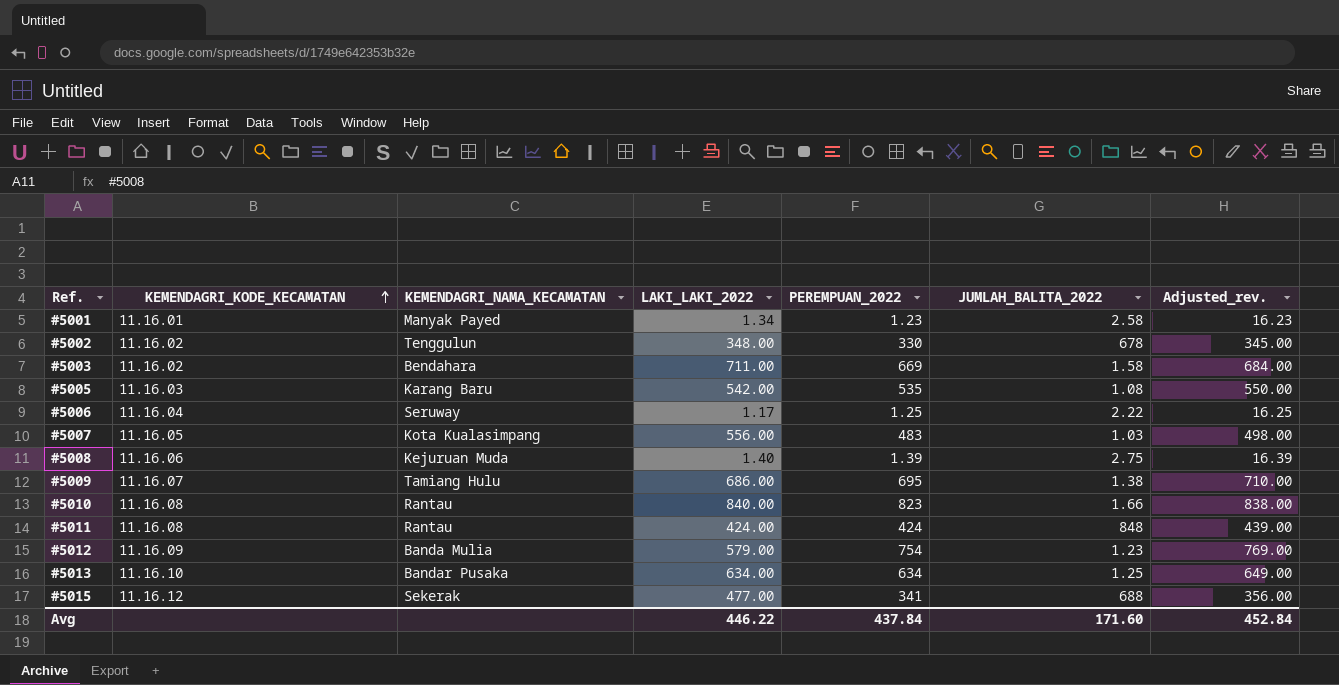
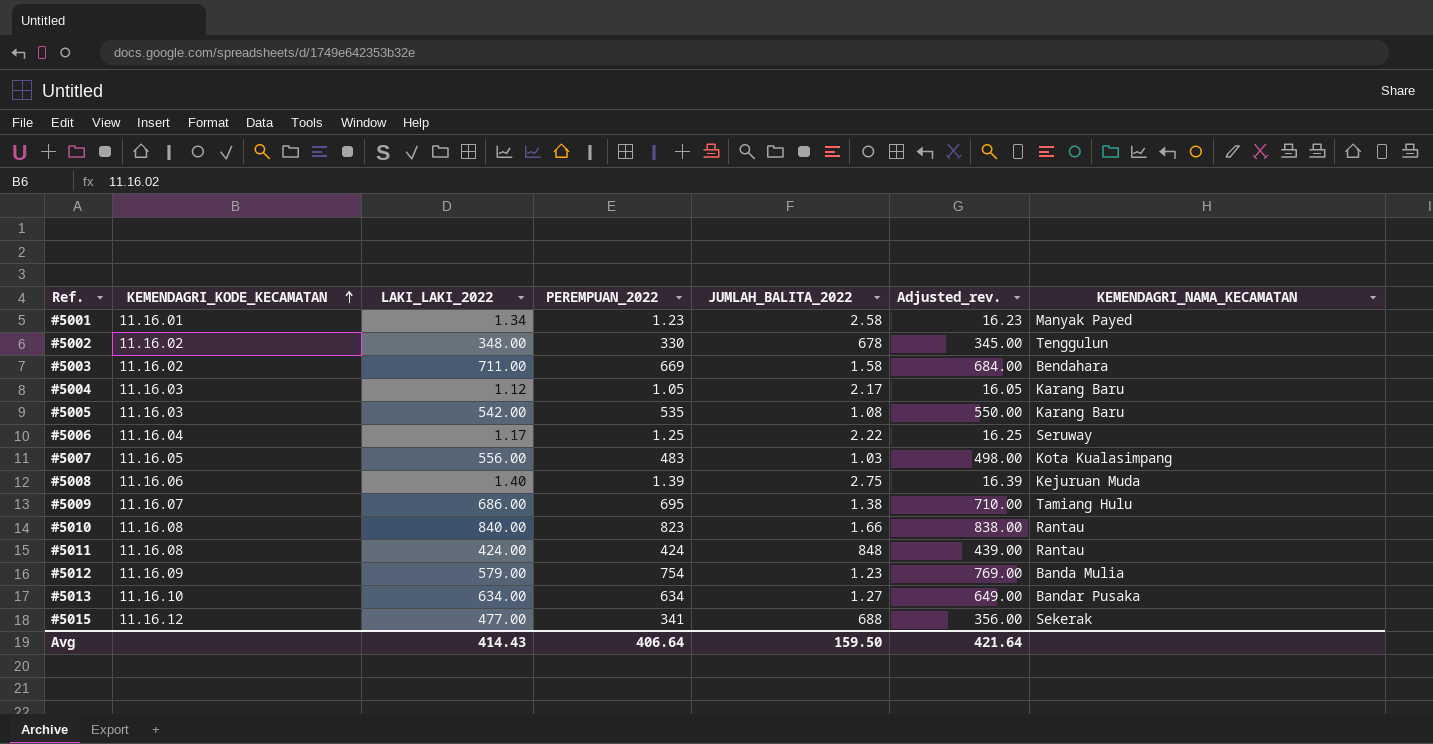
column KEMENDAGRI_NAMA_KECAMATAN | position: 3 -> 7
row #5004: none -> 11.16.03 | 1.12 | 1.05 | 2.17 | 16.05 | Karang Baru
#5013 | JUMLAH_BALITA_2022: 1.25 -> 1.27
Avg | LAKI_LAKI_2022: 446.22 -> 414.43
Avg | PEREMPUAN_2022: 437.84 -> 406.64
Avg | JUMLAH_BALITA_2022: 171.60 -> 159.50
Avg | Adjusted_rev.: 452.84 -> 421.64

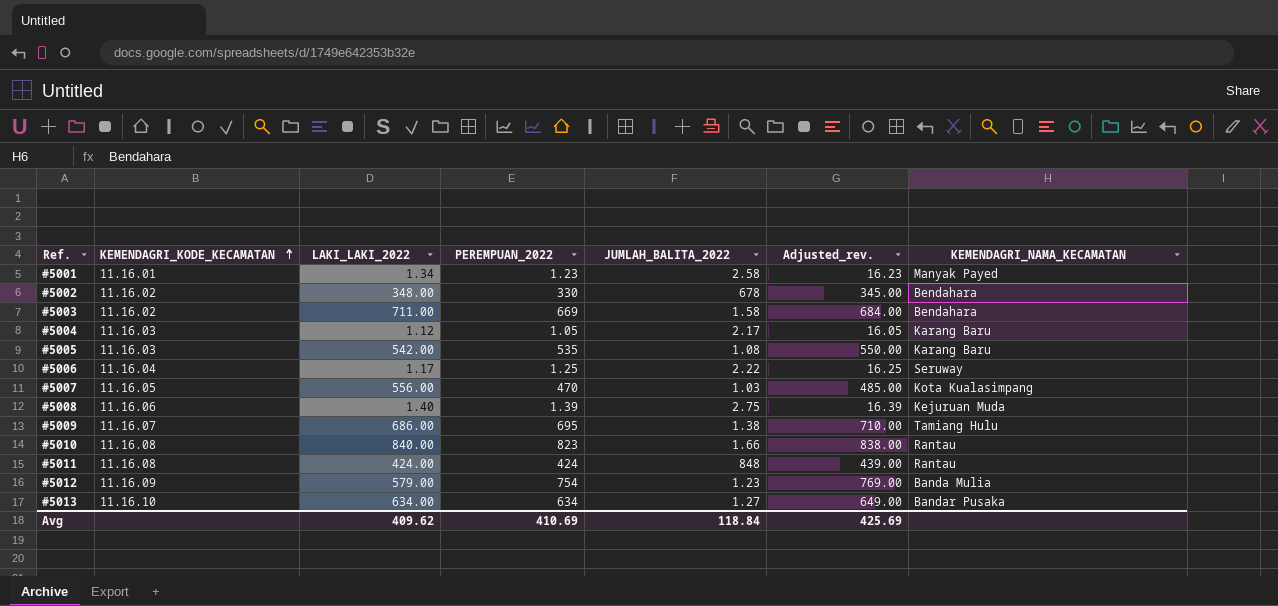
row #5015: 11.16.12 | 477.00 | 341 | 688 | 356.00 | Sekerak -> none
#5002 | KEMENDAGRI_NAMA_KECAMATAN: Tenggulun -> Bendahara
#5007 | PEREMPUAN_2022: 483 -> 470
#5007 | Adjusted_rev.: 498.00 -> 485.00
Avg | LAKI_LAKI_2022: 414.43 -> 409.62
Avg | PEREMPUAN_2022: 406.64 -> 410.69
Avg | JUMLAH_BALITA_2022: 159.50 -> 118.84
Avg | Adjusted_rev.: 421.64 -> 425.69

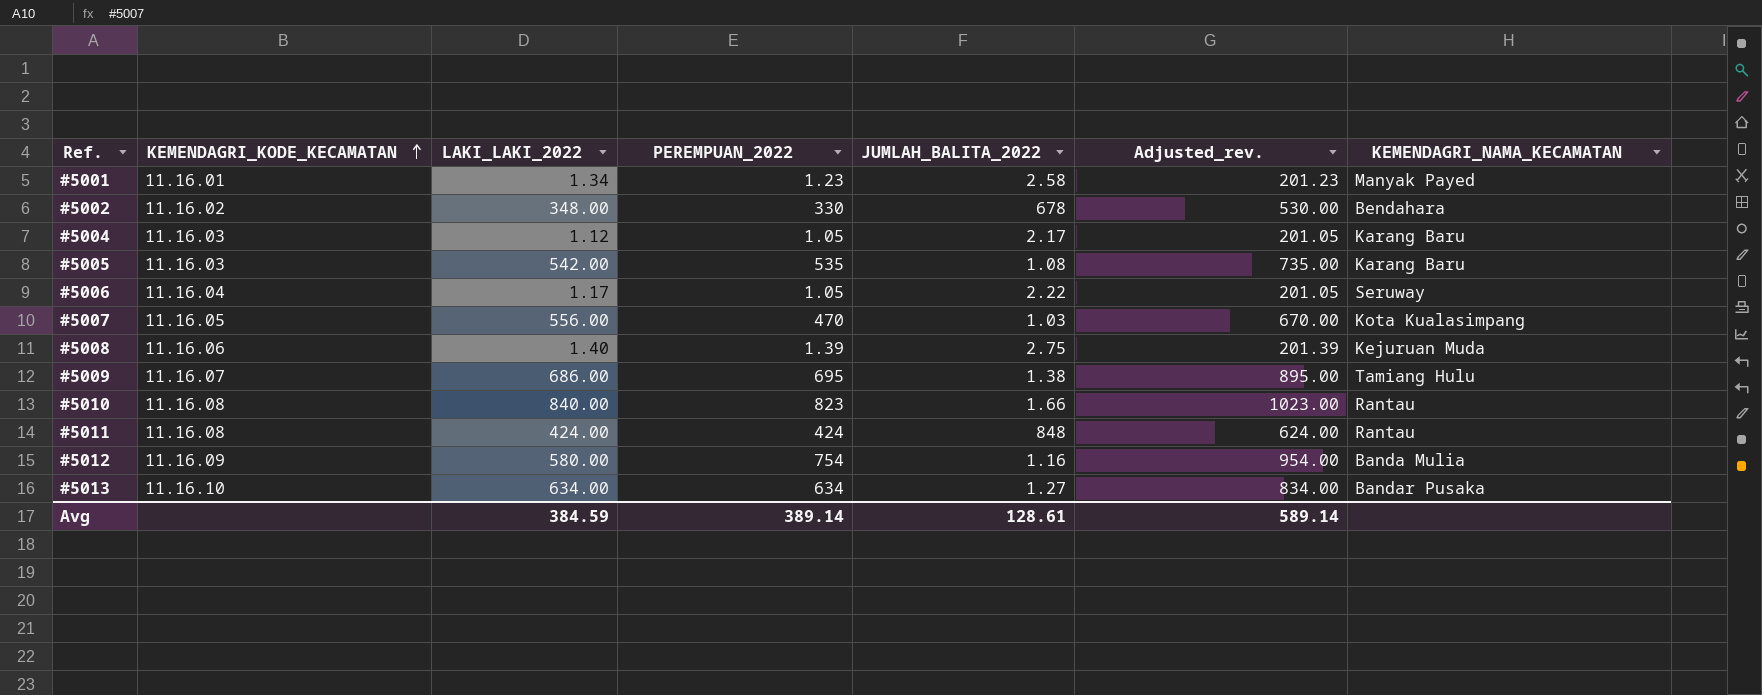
column Adjusted_rev. | formula: [PEREMPUAN_2022] + 15 -> [PEREMPUAN_2022] + 200
row #5003: 11.16.02 | 711.00 | 669 | 1.58 | 684.00 | Bendahara -> none
#5006 | PEREMPUAN_2022: 1.25 -> 1.05
#5012 | LAKI_LAKI_2022: 579.00 -> 580.00
#5012 | JUMLAH_BALITA_2022: 1.23 -> 1.16
Avg | LAKI_LAKI_2022: 409.62 -> 384.59
Avg | PEREMPUAN_2022: 410.69 -> 389.14
Avg | JUMLAH_BALITA_2022: 118.84 -> 128.61
Avg | Adjusted_rev.: 425.69 -> 589.14

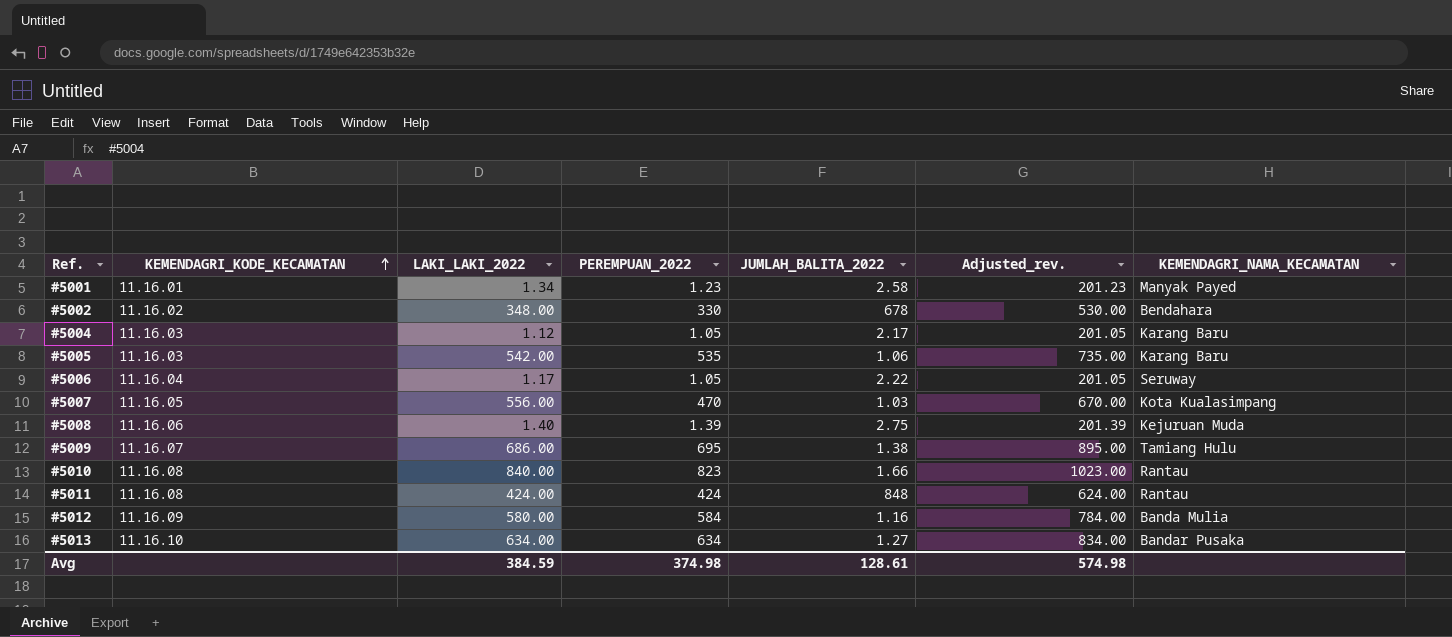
#5005 | JUMLAH_BALITA_2022: 1.08 -> 1.06
#5012 | PEREMPUAN_2022: 754 -> 584
#5012 | Adjusted_rev.: 954.00 -> 784.00
Avg | PEREMPUAN_2022: 389.14 -> 374.98
Avg | Adjusted_rev.: 589.14 -> 574.98

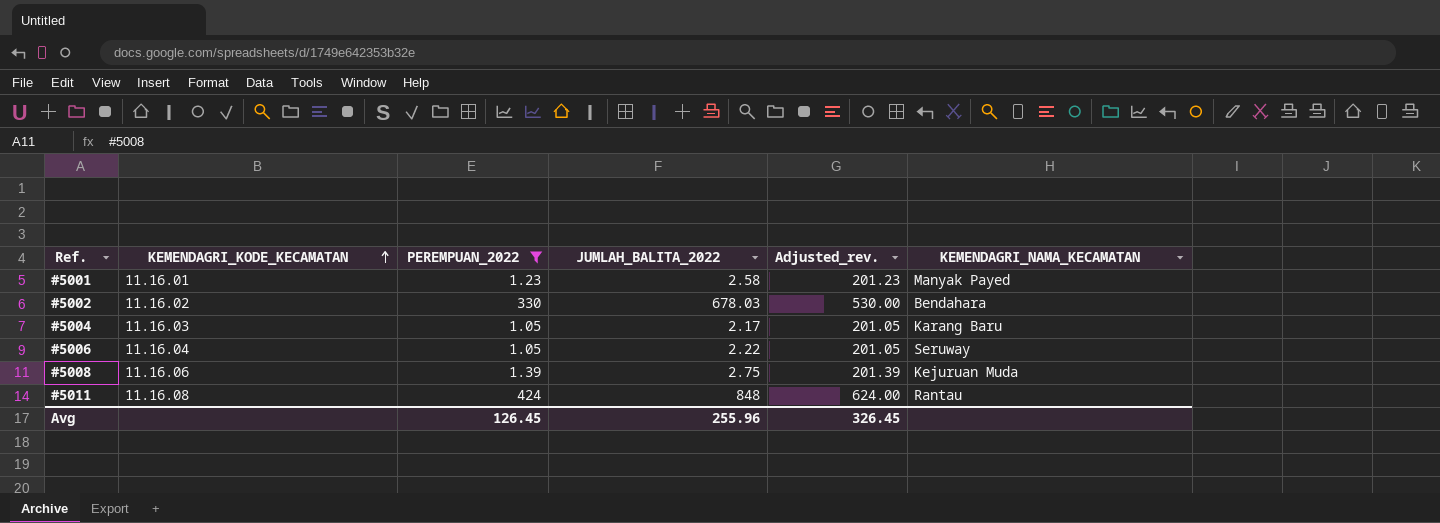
filter: none -> PEREMPUAN_2022 <= 424
column LAKI_LAKI_2022 | position: 3 -> none
#5002 | JUMLAH_BALITA_2022: 678 -> 678.03
Avg | PEREMPUAN_2022: 374.98 -> 126.45
Avg | JUMLAH_BALITA_2022: 128.61 -> 255.96
Avg | Adjusted_rev.: 574.98 -> 326.45

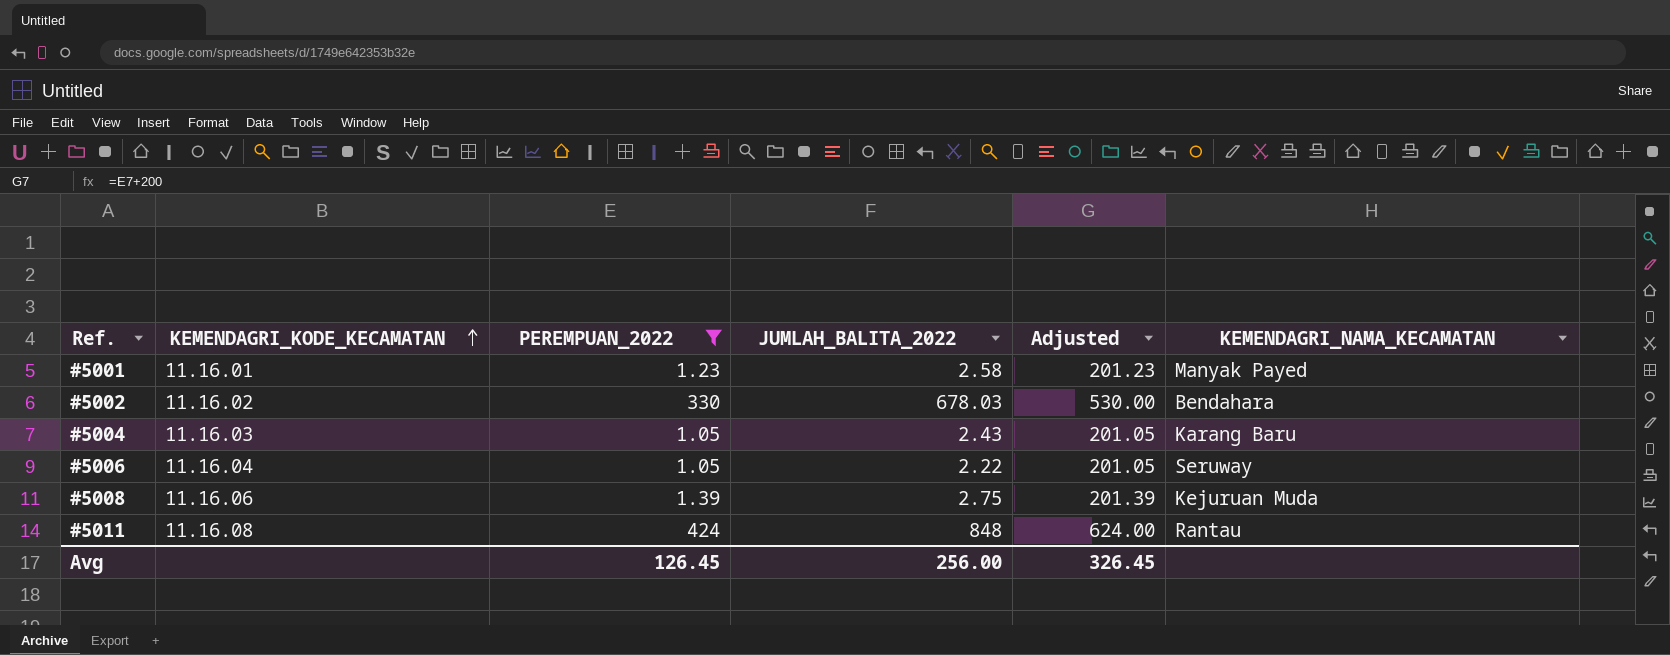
column name: Adjusted_rev. -> Adjusted
#5004 | JUMLAH_BALITA_2022: 2.17 -> 2.43
Avg | JUMLAH_BALITA_2022: 255.96 -> 256.00

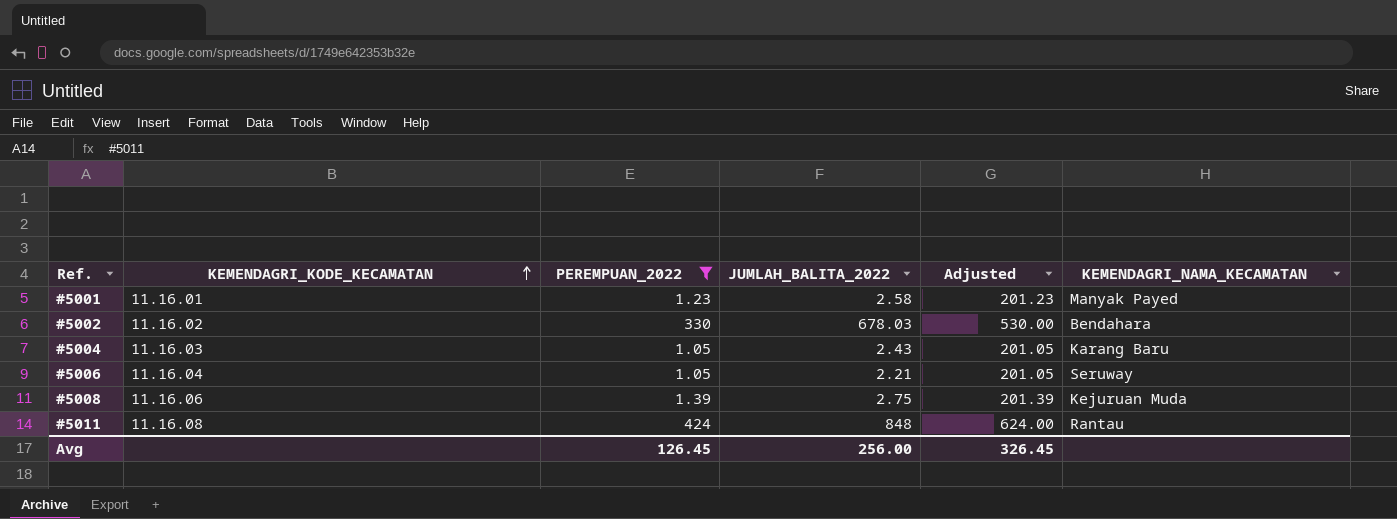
#5006 | JUMLAH_BALITA_2022: 2.22 -> 2.21

